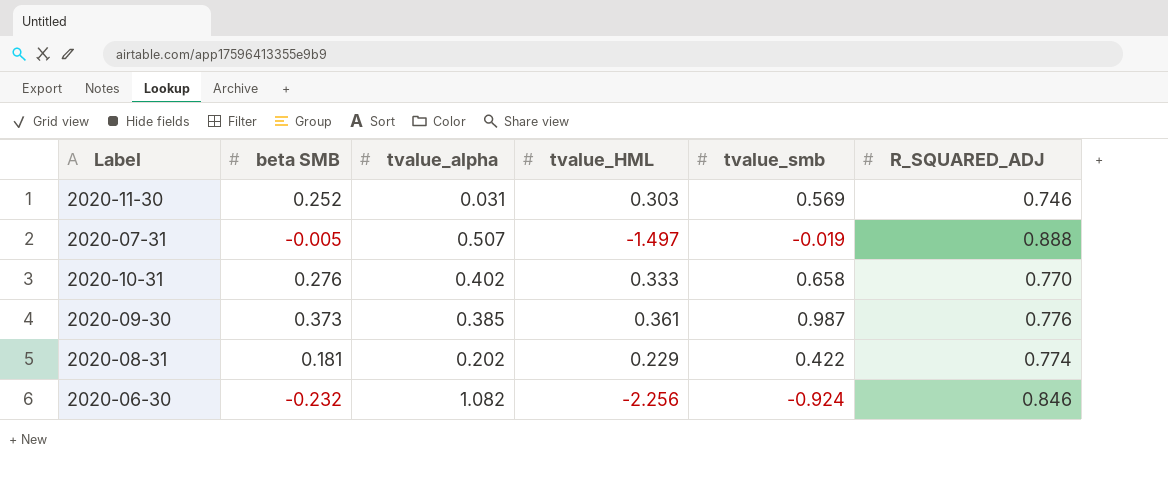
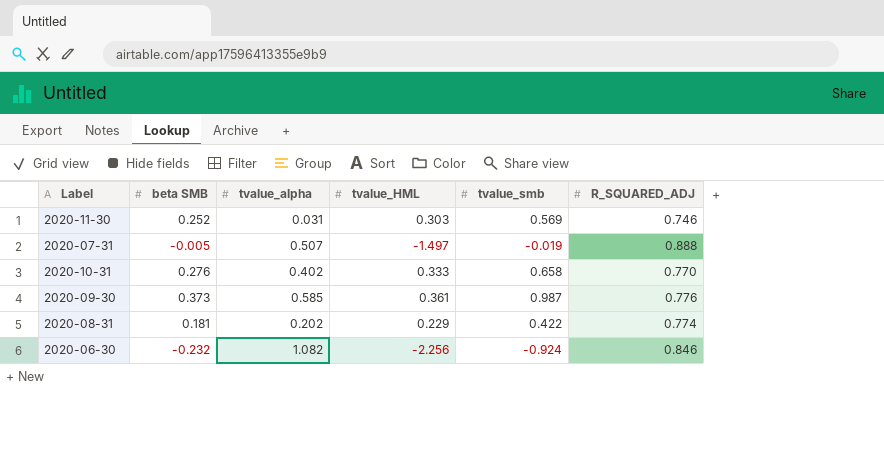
2020-09-30 | tvalue_alpha: 0.385 -> 0.585

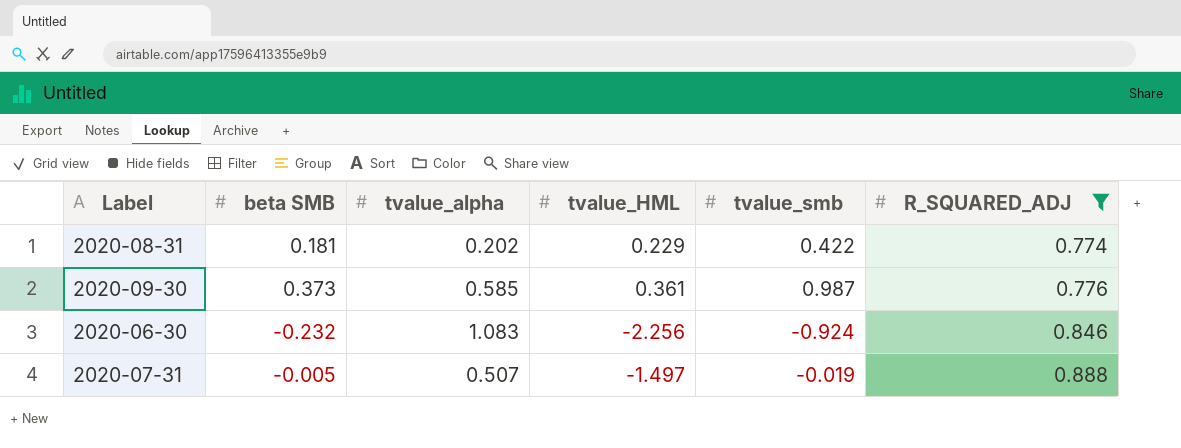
filter: none -> R_SQUARED_ADJ >= 0.774
row order: none -> R_SQUARED_ADJ ascending
2020-06-30 | tvalue_alpha: 1.082 -> 1.083

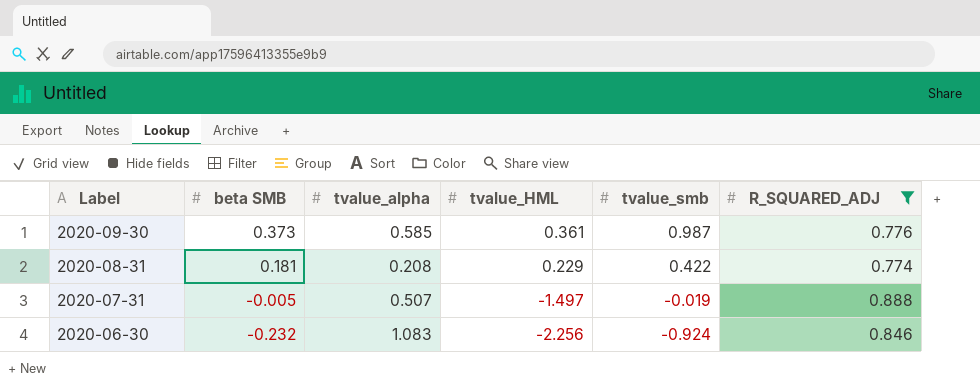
row order: R_SQUARED_ADJ ascending -> Label descending
2020-08-31 | tvalue_alpha: 0.202 -> 0.208

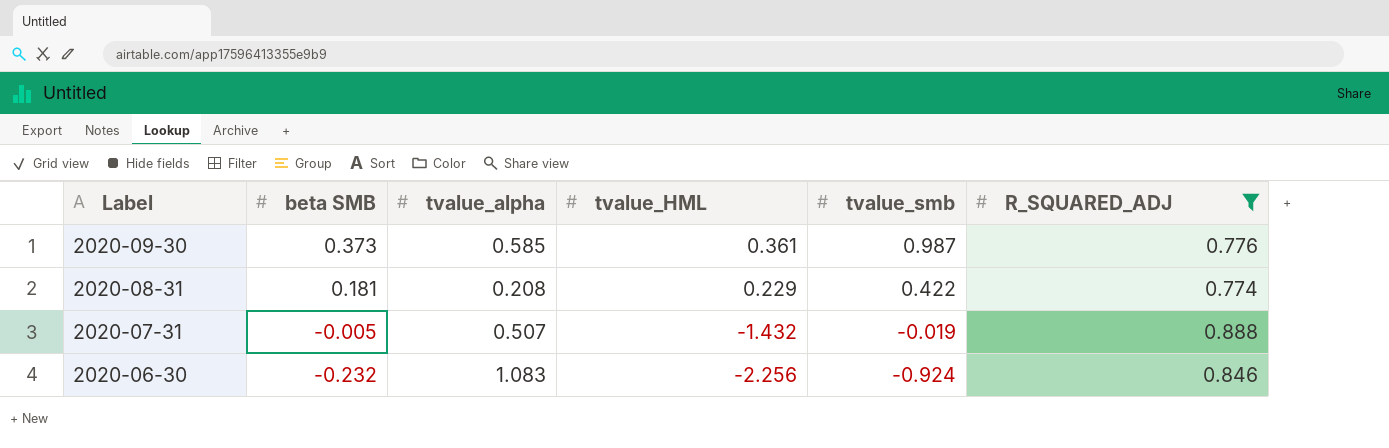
2020-07-31 | tvalue_HML: -1.497 -> -1.432

